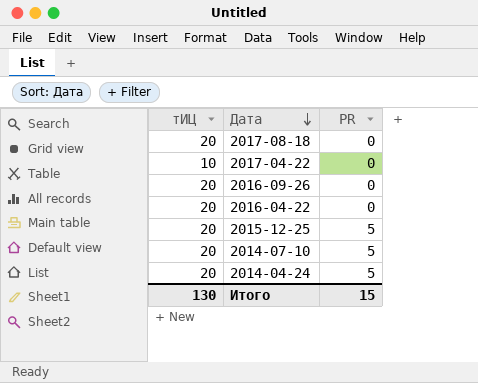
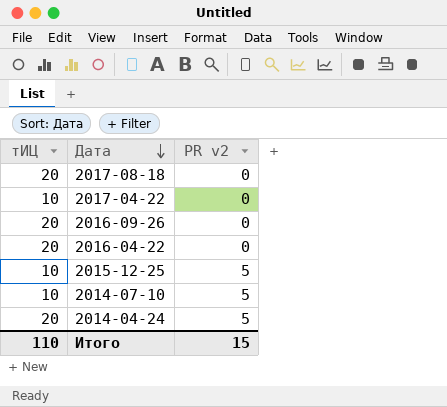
column name: PR -> PR v2
2015-12-25 | тИЦ: 20 -> 10
2014-07-10 | тИЦ: 20 -> 10
Итого | тИЦ: 130 -> 110

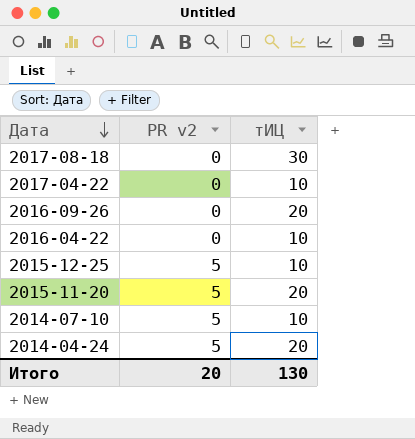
column тИЦ | position: 1 -> 3
2017-08-18 | тИЦ: 20 -> 30
2016-04-22 | тИЦ: 20 -> 10
row 2015-11-20: none -> 5 | 20
Итого | PR v2: 15 -> 20
Итого | тИЦ: 110 -> 130

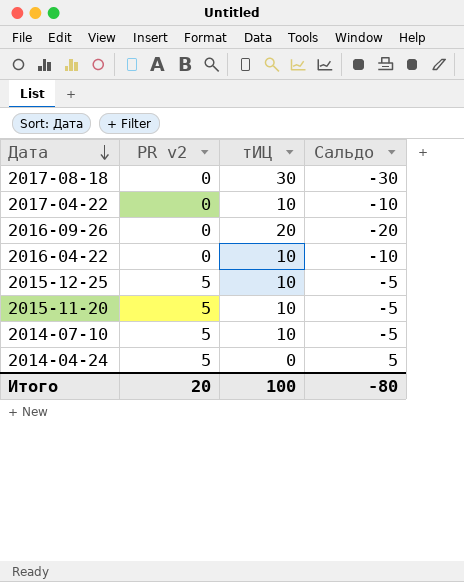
column Сальдо | formula: none -> [PR v2] - [тИЦ]
2015-11-20 | тИЦ: 20 -> 10
2014-04-24 | тИЦ: 20 -> 0
Итого | тИЦ: 130 -> 100

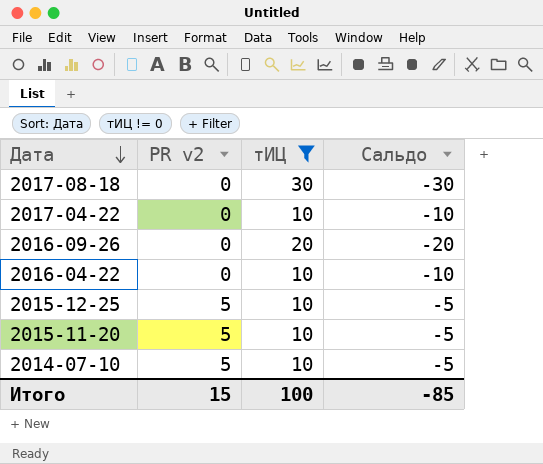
filter: none -> тИЦ != 0
Итого | PR v2: 20 -> 15
Итого | Сальдо: -80 -> -85

